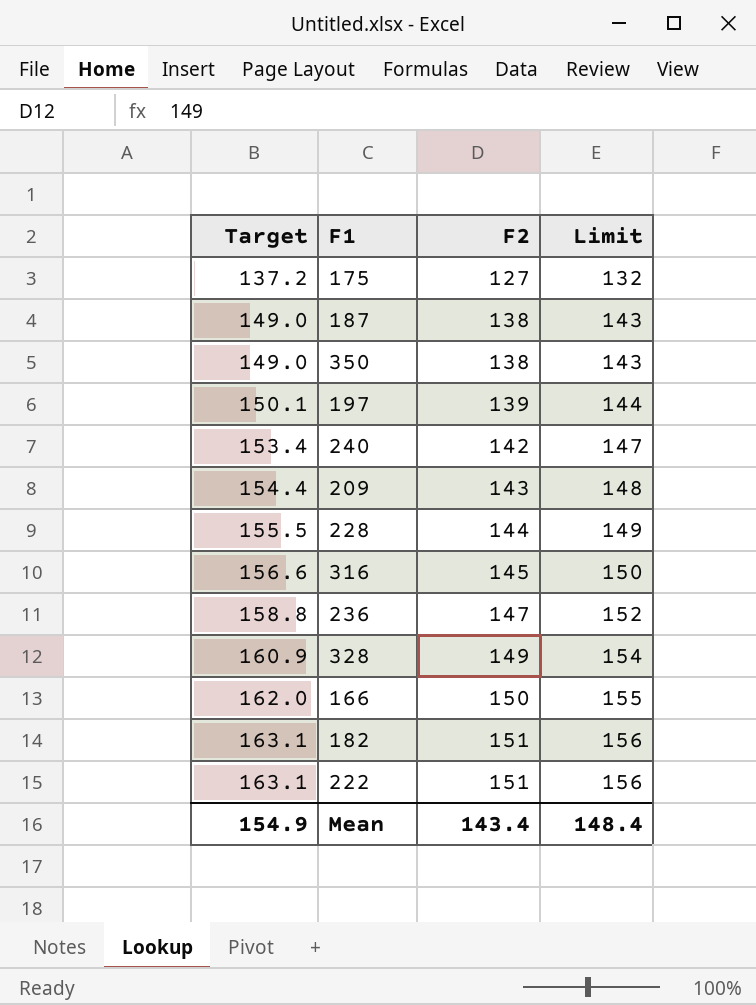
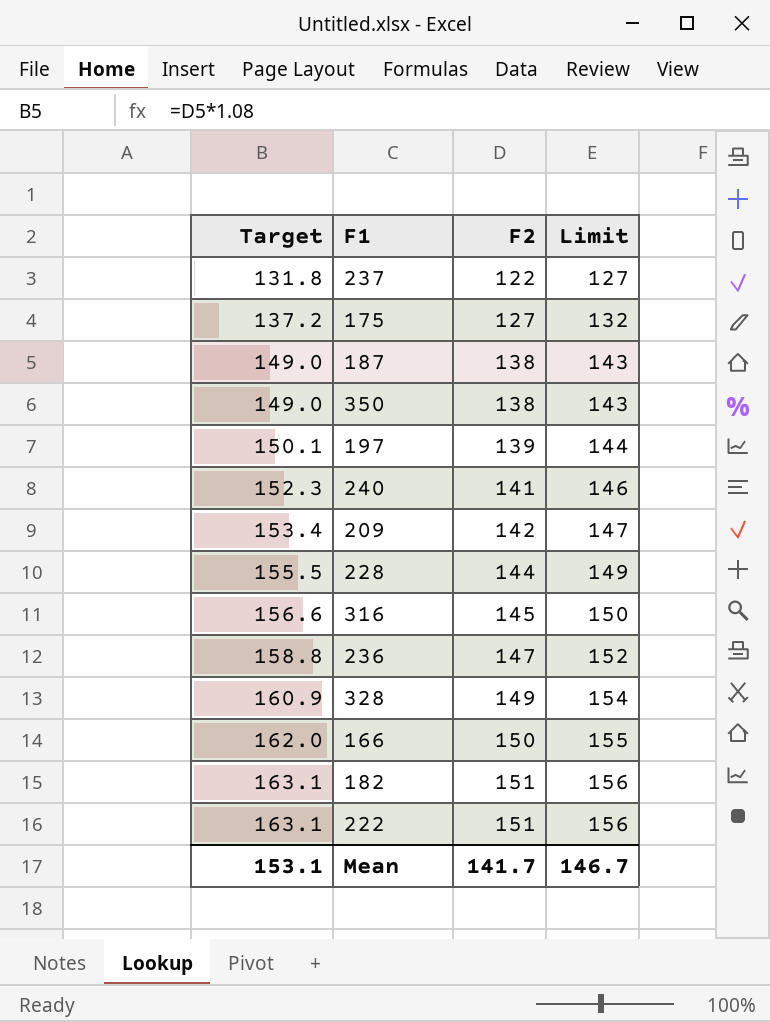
row 237: none -> 131.8 | 122 | 127
240 | Target: 153.4 -> 152.3
240 | F2: 142 -> 141
240 | Limit: 147 -> 146
209 | Target: 154.4 -> 153.4
209 | F2: 143 -> 142
209 | Limit: 148 -> 147
Mean | Target: 154.9 -> 153.1
Mean | F2: 143.4 -> 141.7
Mean | Limit: 148.4 -> 146.7

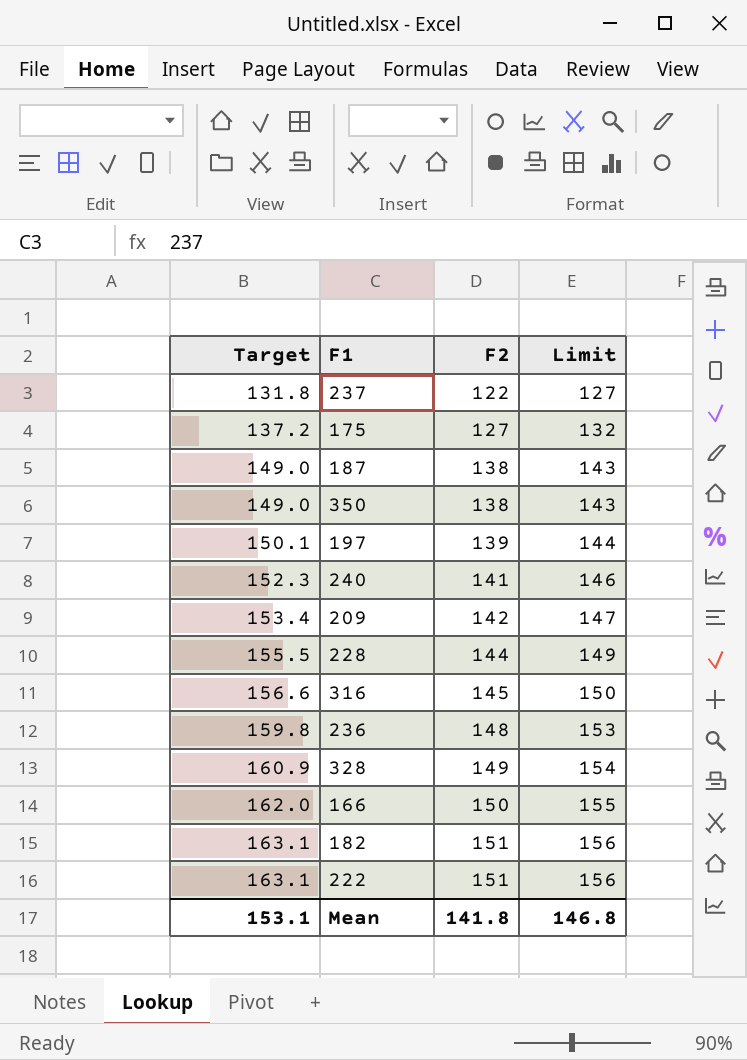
236 | Target: 158.8 -> 159.8
236 | F2: 147 -> 148
236 | Limit: 152 -> 153
Mean | F2: 141.7 -> 141.8
Mean | Limit: 146.7 -> 146.8

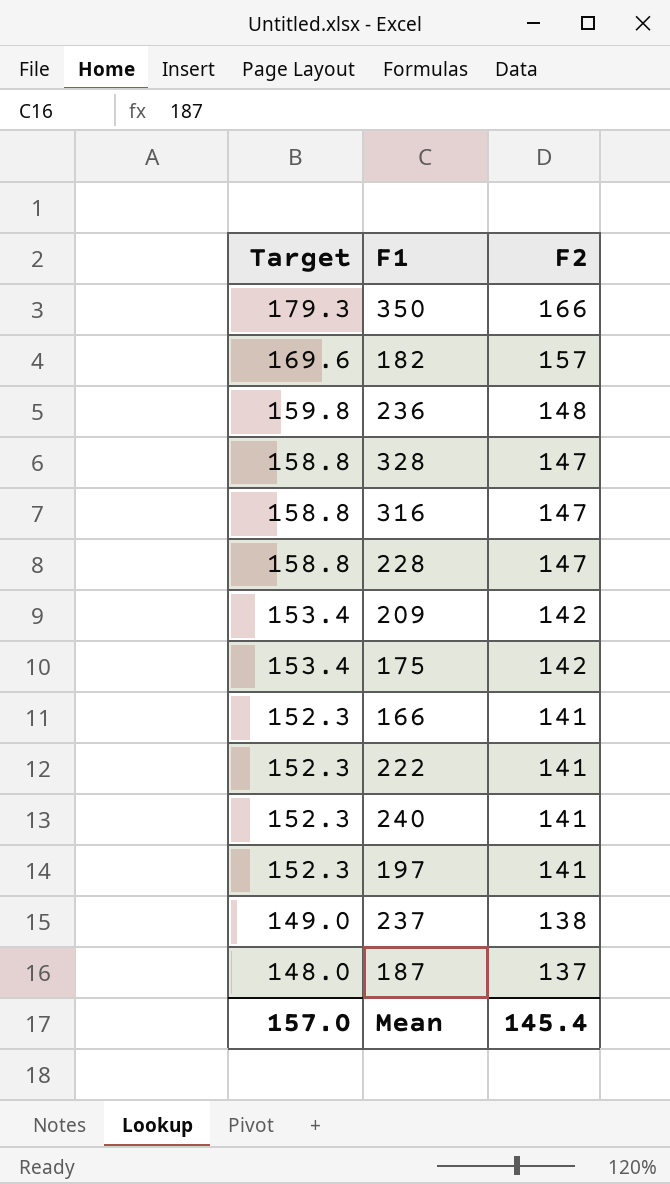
row order: Target ascending -> Target descending
column Limit | formula: [F2] + 5 -> none
350 | Target: 149.0 -> 179.3
350 | F2: 138 -> 166
182 | Target: 163.1 -> 169.6
182 | F2: 151 -> 157
328 | Target: 160.9 -> 158.8
328 | F2: 149 -> 147
316 | Target: 156.6 -> 158.8
316 | F2: 145 -> 147
228 | Target: 155.5 -> 158.8
228 | F2: 144 -> 147
175 | Target: 137.2 -> 153.4
175 | F2: 127 -> 142
166 | Target: 162.0 -> 152.3
166 | F2: 150 -> 141
222 | Target: 163.1 -> 152.3
222 | F2: 151 -> 141
197 | Target: 150.1 -> 152.3
197 | F2: 139 -> 141
237 | Target: 131.8 -> 149.0
237 | F2: 122 -> 138
187 | Target: 149.0 -> 148.0
187 | F2: 138 -> 137
Mean | Target: 153.1 -> 157.0
Mean | F2: 141.8 -> 145.4

